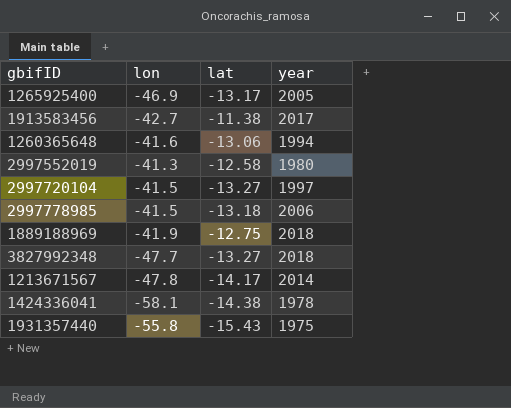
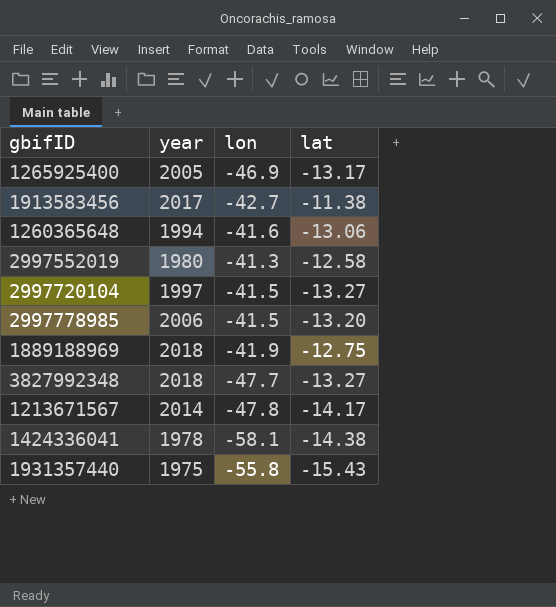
column year | position: 4 -> 2
2997778985 | lat: -13.18 -> -13.20

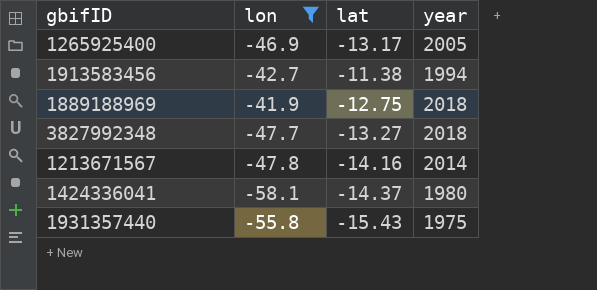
filter: none -> lon <= -41.9
column year | position: 2 -> 4
1913583456 | year: 2017 -> 1994
1213671567 | lat: -14.17 -> -14.16
1424336041 | lat: -14.38 -> -14.37
1424336041 | year: 1978 -> 1980

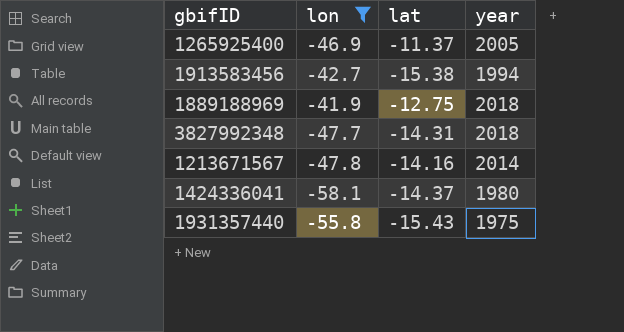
1265925400 | lat: -13.17 -> -11.37
1913583456 | lat: -11.38 -> -15.38
3827992348 | lat: -13.27 -> -14.31

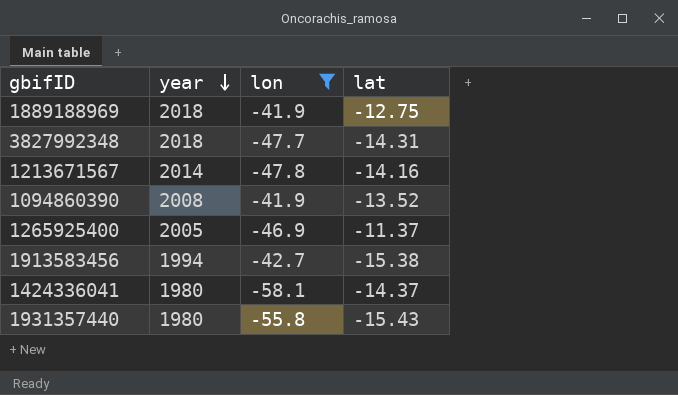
row order: none -> year descending
column year | position: 4 -> 2
row 1094860390: none -> 2008 | -41.9 | -13.52
1931357440 | year: 1975 -> 1980

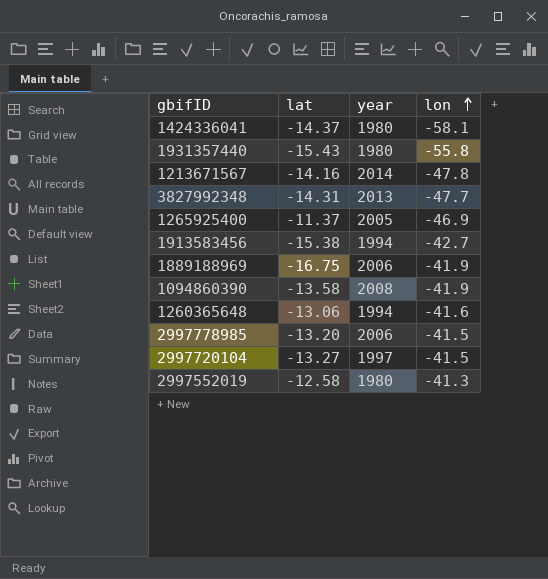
filter: lon <= -41.9 -> none
row order: year descending -> lon ascending
column lat | position: 4 -> 2
3827992348 | year: 2018 -> 2013
1889188969 | lat: -12.75 -> -16.75
1889188969 | year: 2018 -> 2006
1094860390 | lat: -13.52 -> -13.58

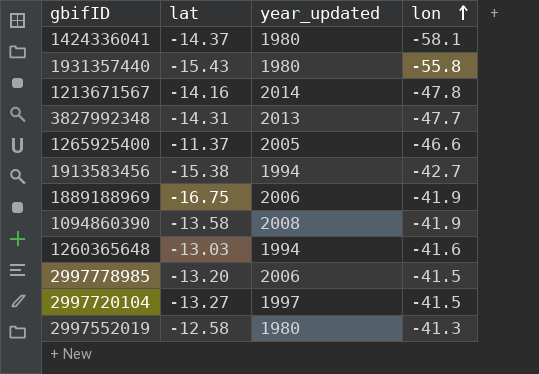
column name: year -> year_updated
1265925400 | lon: -46.9 -> -46.6
1260365648 | lat: -13.06 -> -13.03

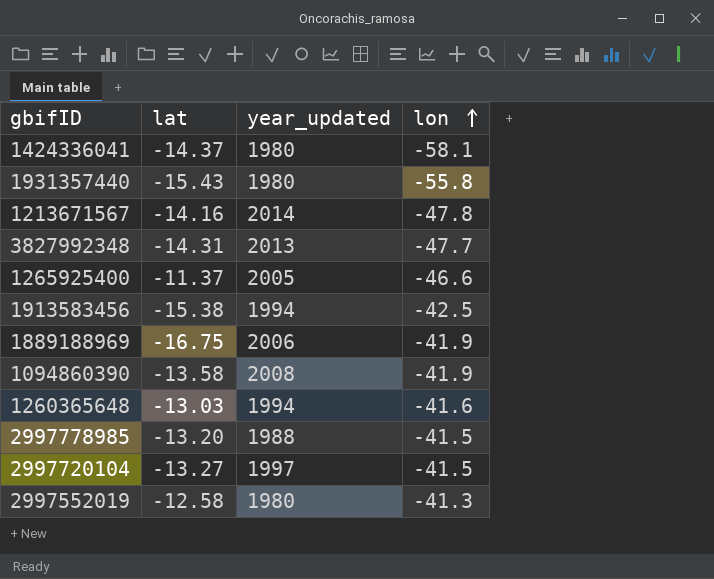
1913583456 | lon: -42.7 -> -42.5
2997778985 | year_updated: 2006 -> 1988

